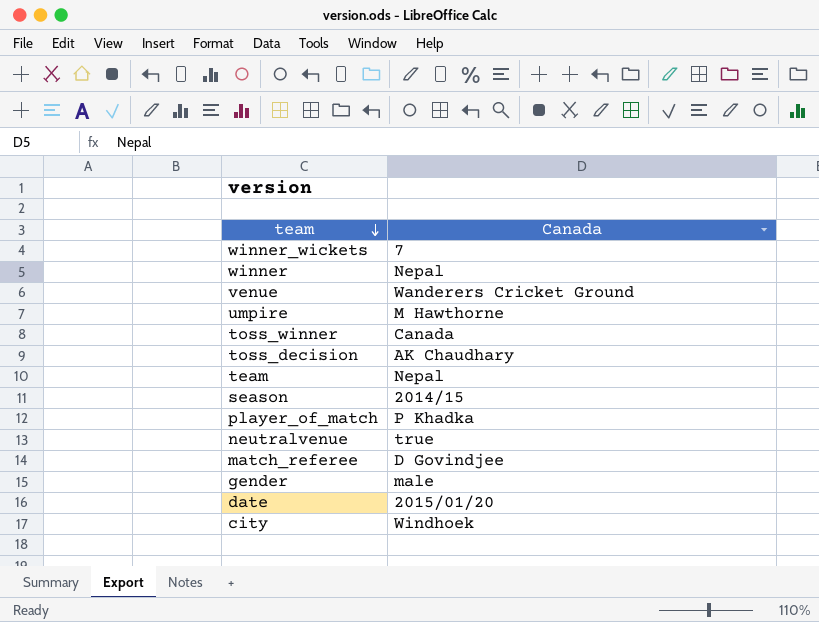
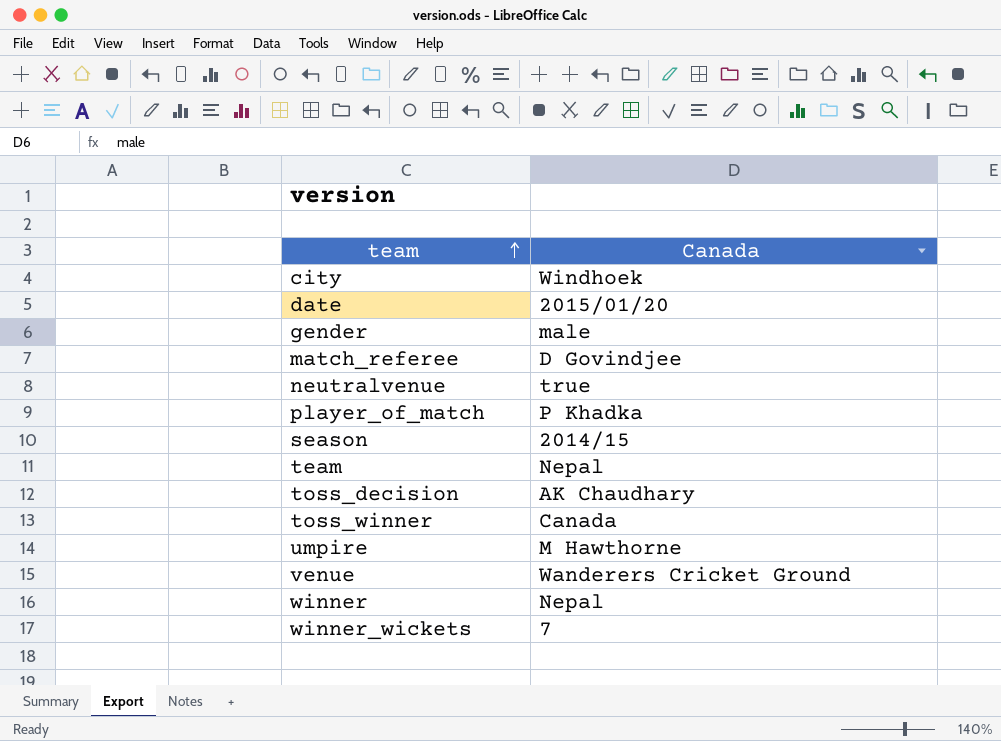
row order: team descending -> team ascending

